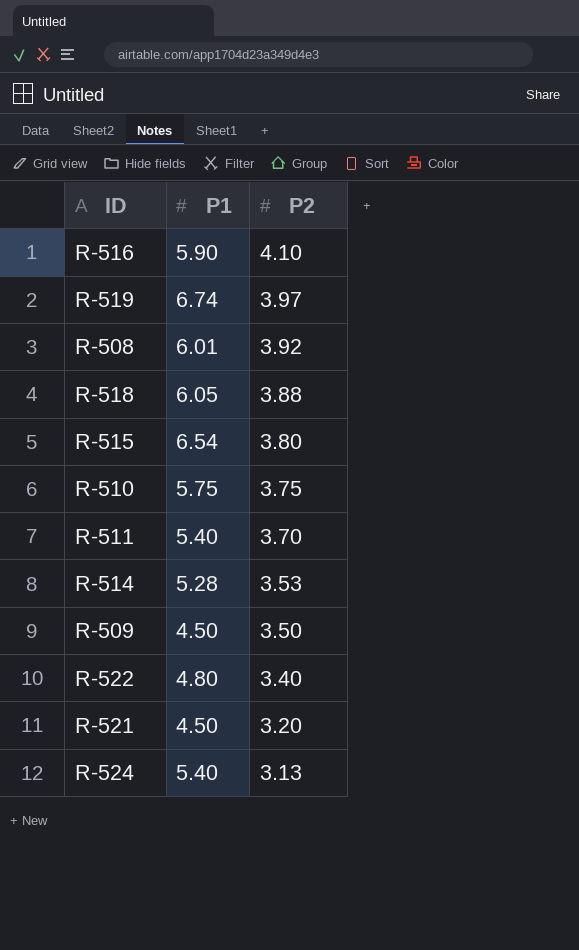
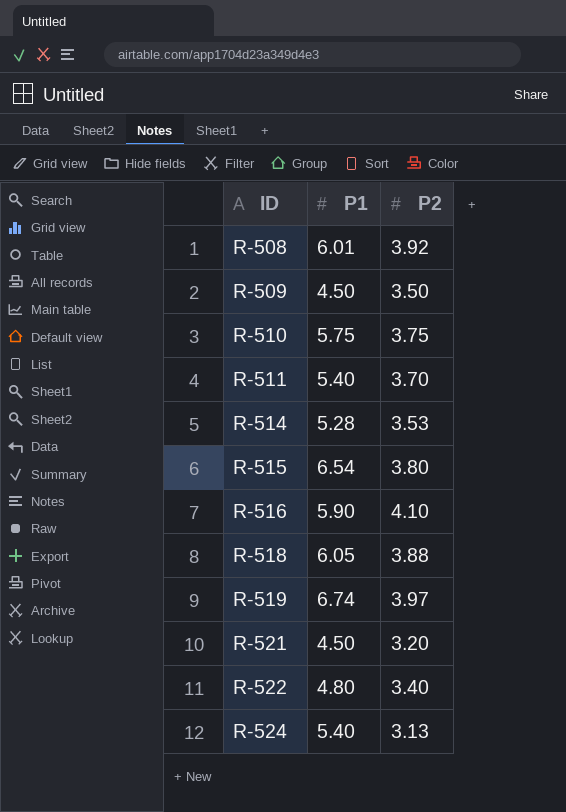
row order: P2 descending -> ID ascending

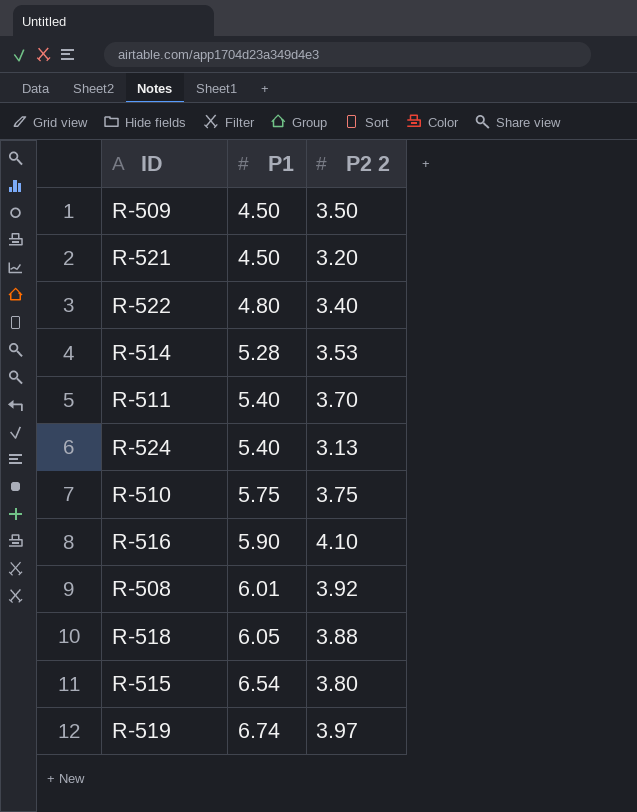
row order: ID ascending -> P1 ascending
column name: P2 -> P2 2

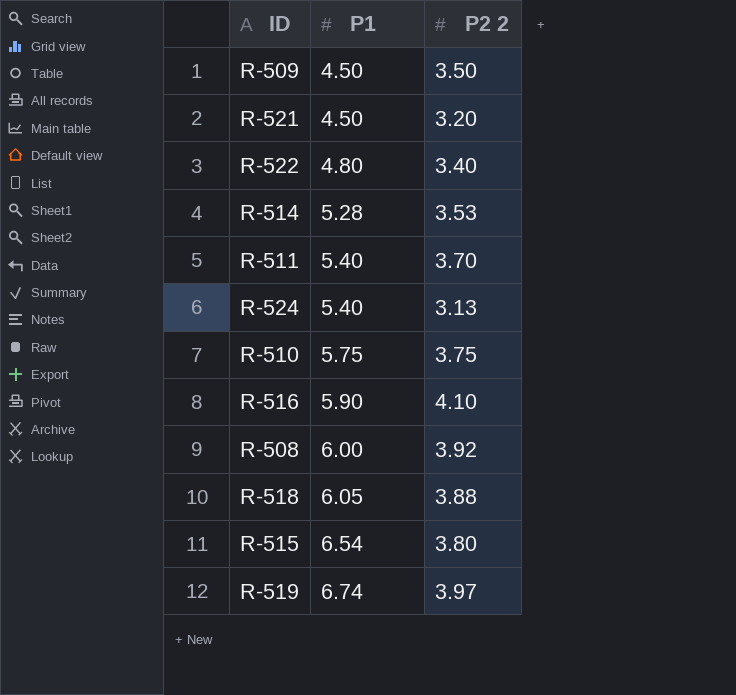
R-508 | P1: 6.01 -> 6.00

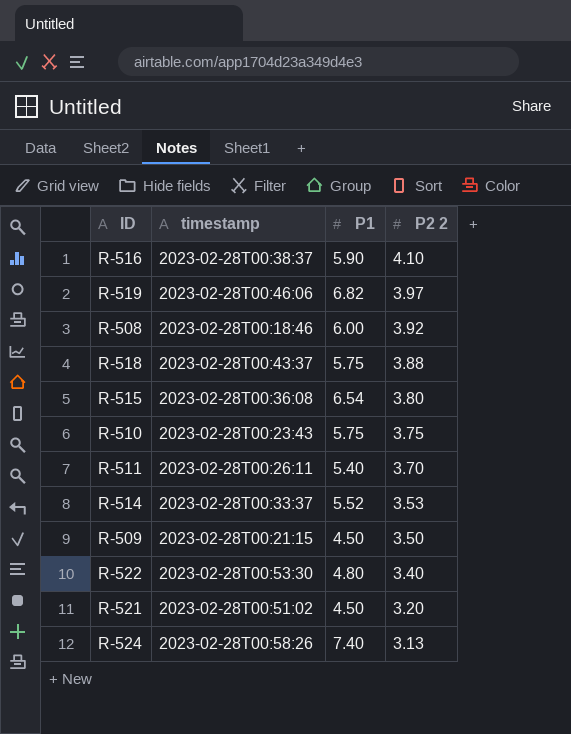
row order: P1 ascending -> P2 2 descending
column timestamp | position: none -> 2
R-519 | P1: 6.74 -> 6.82
R-518 | P1: 6.05 -> 5.75
R-514 | P1: 5.28 -> 5.52
R-524 | P1: 5.40 -> 7.40

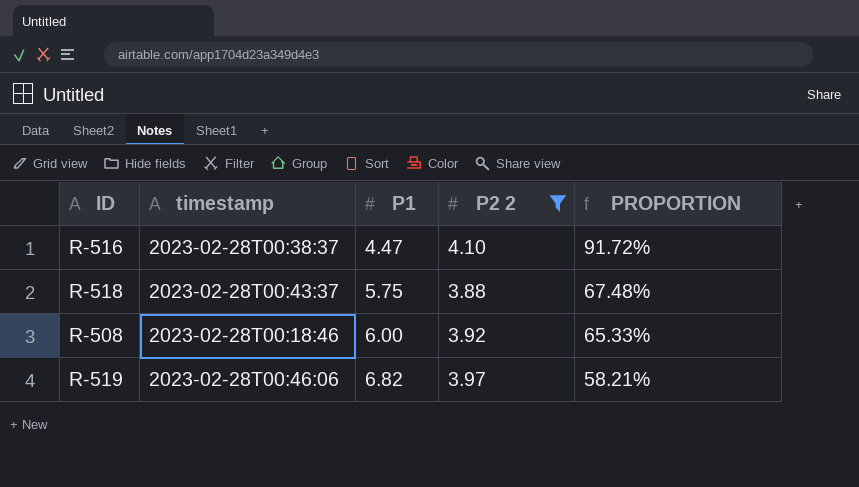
filter: none -> P2 2 >= 3.88
row order: P2 2 descending -> P1 ascending
column PROPORTION | formula: none -> [P2 2] / [P1]
R-516 | P1: 5.90 -> 4.47

